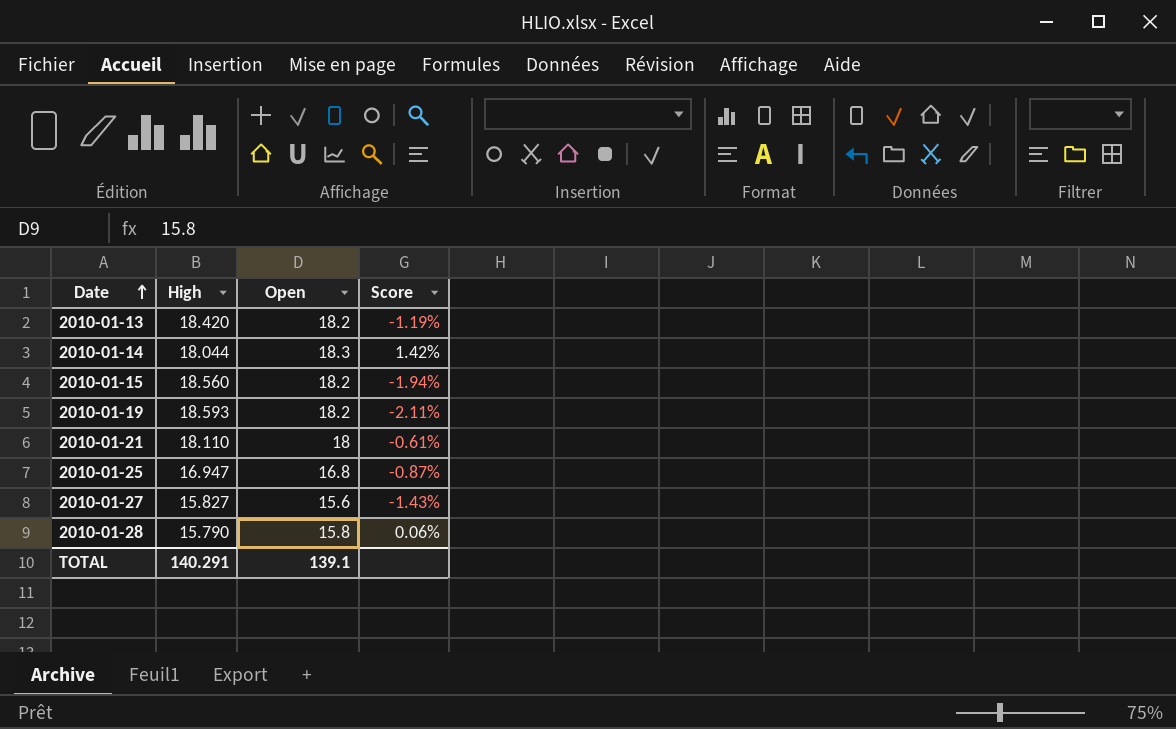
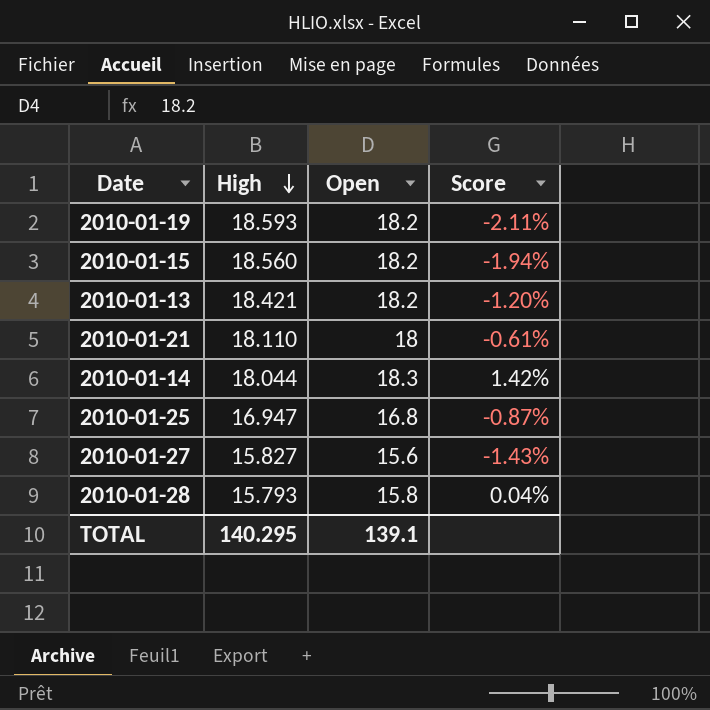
row order: Date ascending -> High descending
2010-01-13 | High: 18.420 -> 18.421
2010-01-13 | Score: -1.19% -> -1.20%
2010-01-28 | High: 15.790 -> 15.793
2010-01-28 | Score: 0.06% -> 0.04%
TOTAL | High: 140.291 -> 140.295

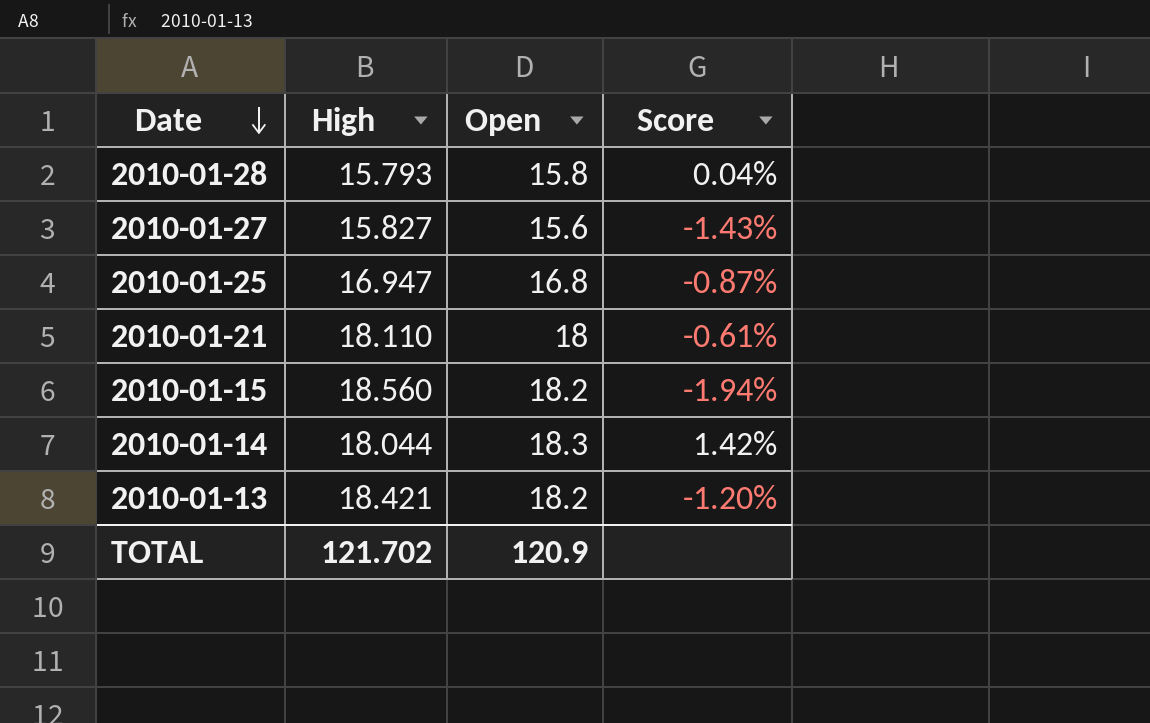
row order: High descending -> Date descending
row 2010-01-19: 18.593 | 18.2 | -2.11% -> none
TOTAL | High: 140.295 -> 121.702
TOTAL | Open: 139.1 -> 120.9

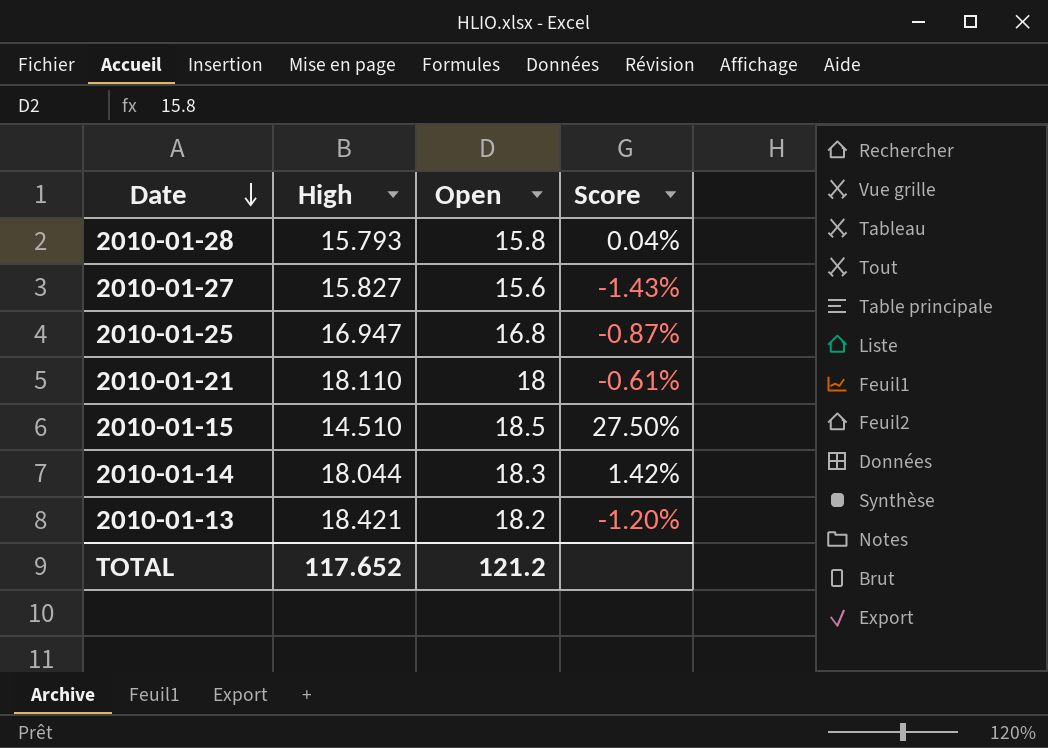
2010-01-15 | High: 18.560 -> 14.510
2010-01-15 | Open: 18.2 -> 18.5
2010-01-15 | Score: -1.94% -> 27.50%
TOTAL | High: 121.702 -> 117.652
TOTAL | Open: 120.9 -> 121.2

